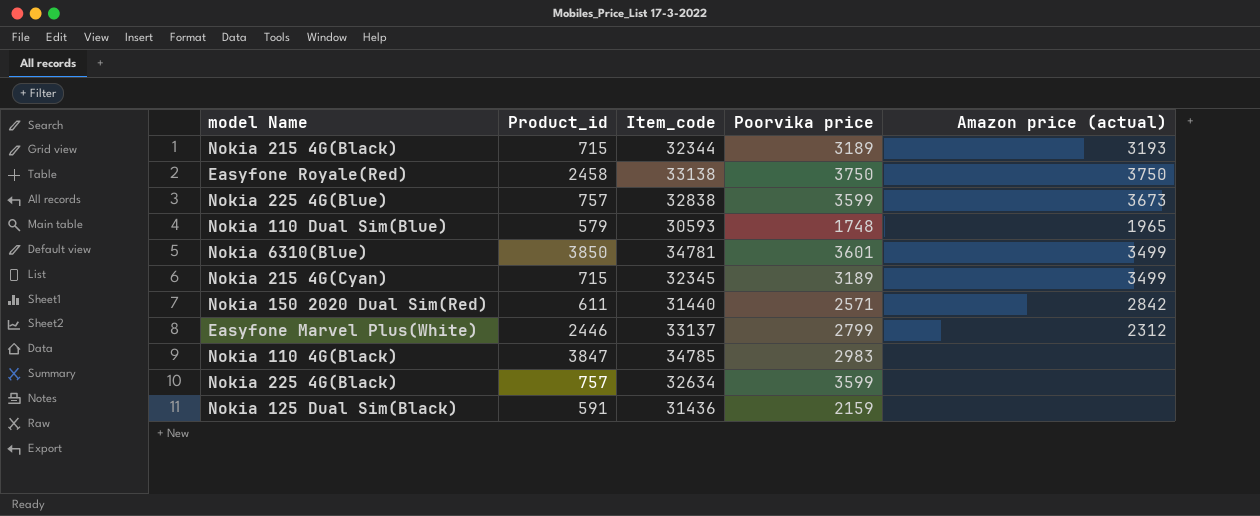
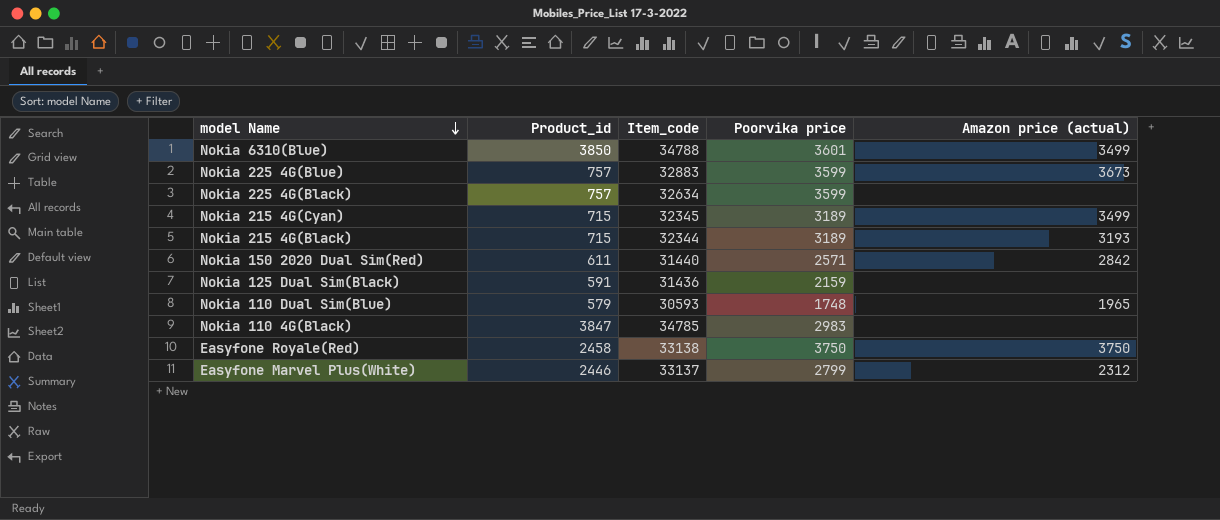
row order: none -> model Name descending
Nokia 6310(Blue) | Item_code: 34781 -> 34788
Nokia 225 4G(Blue) | Item_code: 32838 -> 32883

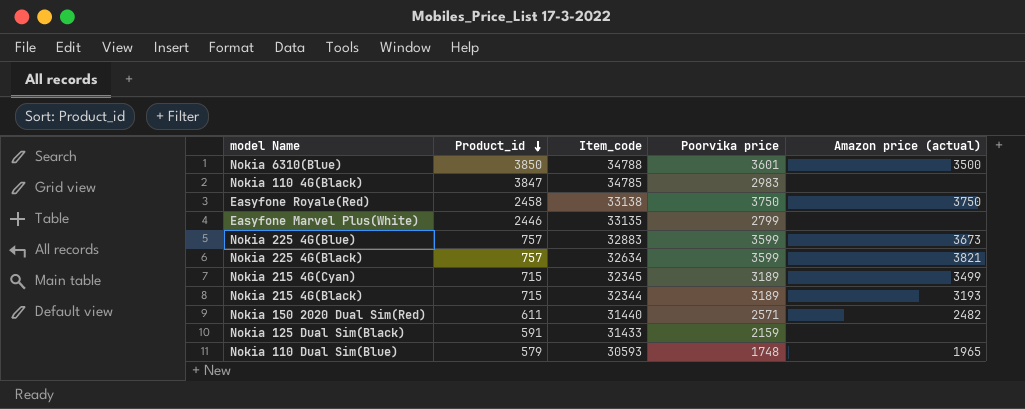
row order: model Name descending -> Product_id descending
Nokia 6310(Blue) | Amazon price (actual): 3499 -> 3500
Easyfone Marvel Plus(White) | Item_code: 33137 -> 33135
Easyfone Marvel Plus(White) | Amazon price (actual): 2312 -> none
Nokia 225 4G(Black) | Amazon price (actual): none -> 3821
Nokia 150 2020 Dual Sim(Red) | Amazon price (actual): 2842 -> 2482
Nokia 125 Dual Sim(Black) | Item_code: 31436 -> 31433

